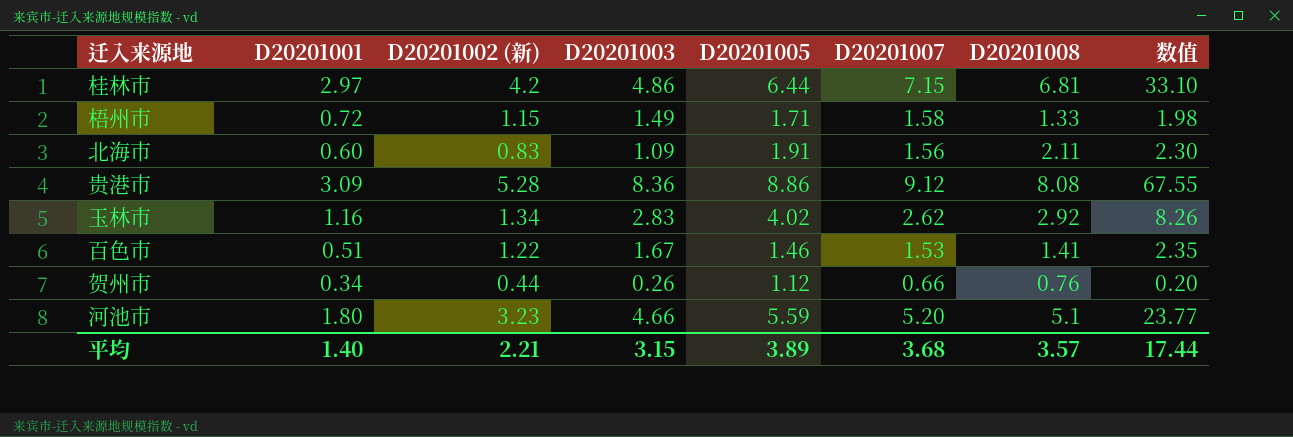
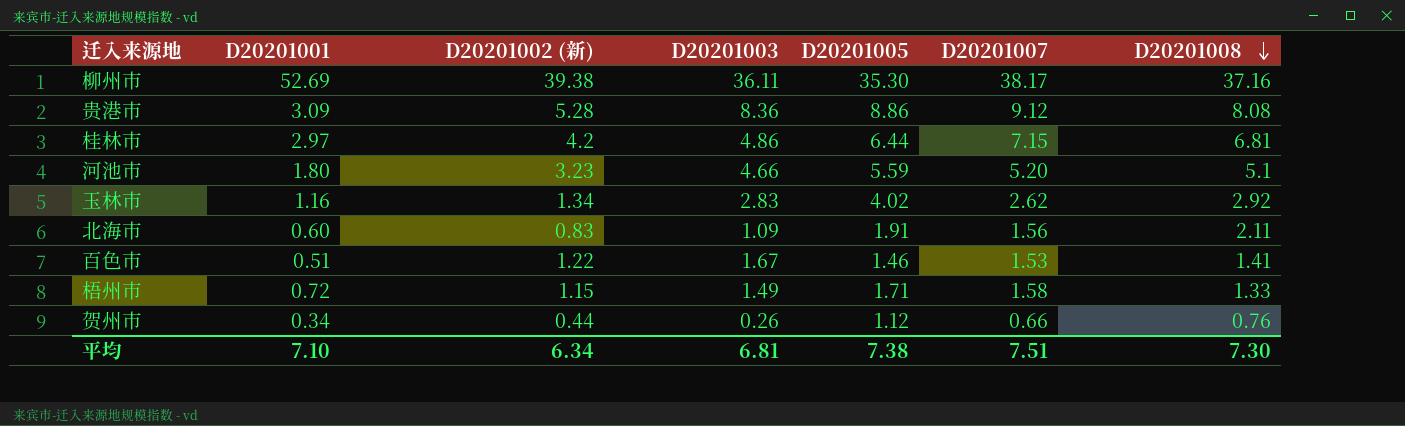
row order: none -> D20201008 descending
column 数值 | formula: [D20201003] * [D20201008] -> none
row 柳州市: none -> 52.69 | 39.38 | 36.11 | 35.30 | 38.17 | 37.16
平均 | D20201001: 1.40 -> 7.10
平均 | D20201002 (新): 2.21 -> 6.34
平均 | D20201003: 3.15 -> 6.81
平均 | D20201005: 3.89 -> 7.38
平均 | D20201007: 3.68 -> 7.51
平均 | D20201008: 3.57 -> 7.30

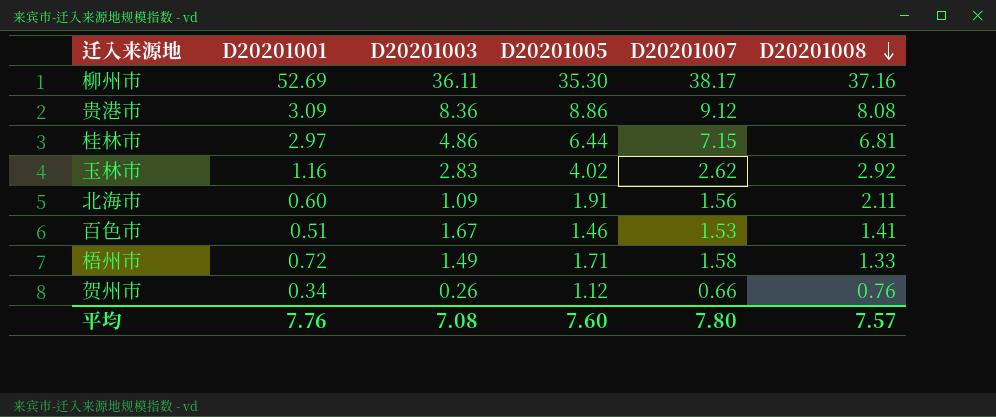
column D20201002 (新) | position: 3 -> none
row 河池市: 1.80 | 3.23 | 4.66 | 5.59 | 5.20 | 5.1 -> none
平均 | D20201001: 7.10 -> 7.76
平均 | D20201003: 6.81 -> 7.08
平均 | D20201005: 7.38 -> 7.60
平均 | D20201007: 7.51 -> 7.80
平均 | D20201008: 7.30 -> 7.57

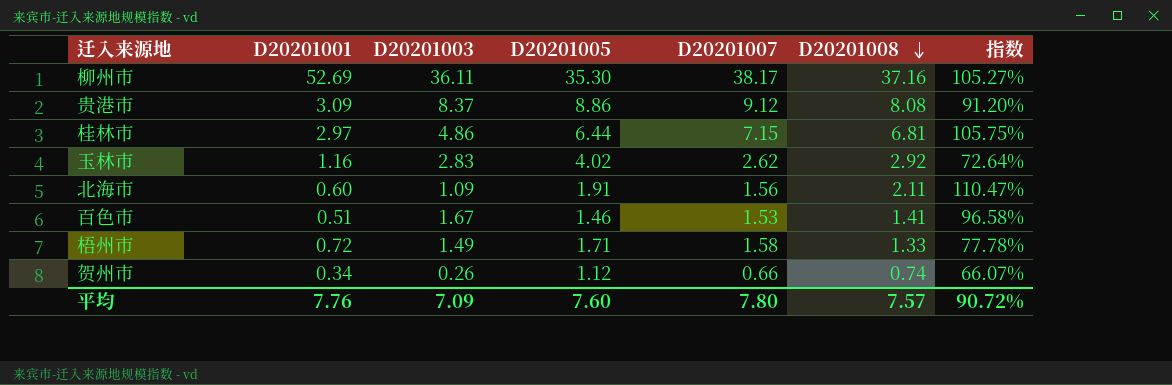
column 指数 | formula: none -> [D20201008] / [D20201005]
贵港市 | D20201003: 8.36 -> 8.37
贺州市 | D20201008: 0.76 -> 0.74
平均 | D20201003: 7.08 -> 7.09

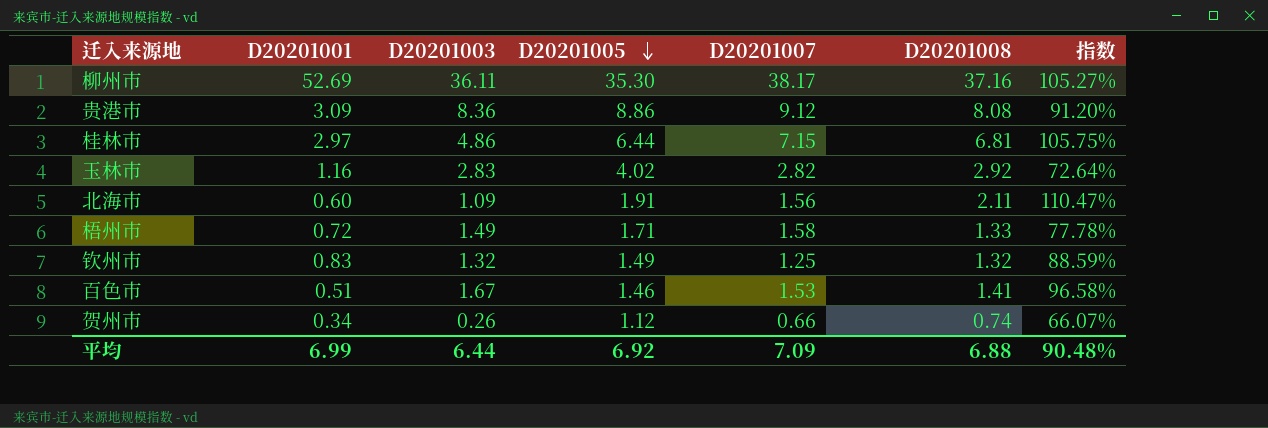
row order: D20201008 descending -> D20201005 descending
贵港市 | D20201003: 8.37 -> 8.36
玉林市 | D20201007: 2.62 -> 2.82
row 钦州市: none -> 0.83 | 1.32 | 1.49 | 1.25 | 1.32 | 88.59%
平均 | D20201001: 7.76 -> 6.99
平均 | D20201003: 7.09 -> 6.44
平均 | D20201005: 7.60 -> 6.92
平均 | D20201007: 7.80 -> 7.09
平均 | D20201008: 7.57 -> 6.88
平均 | 指数: 90.72% -> 90.48%

